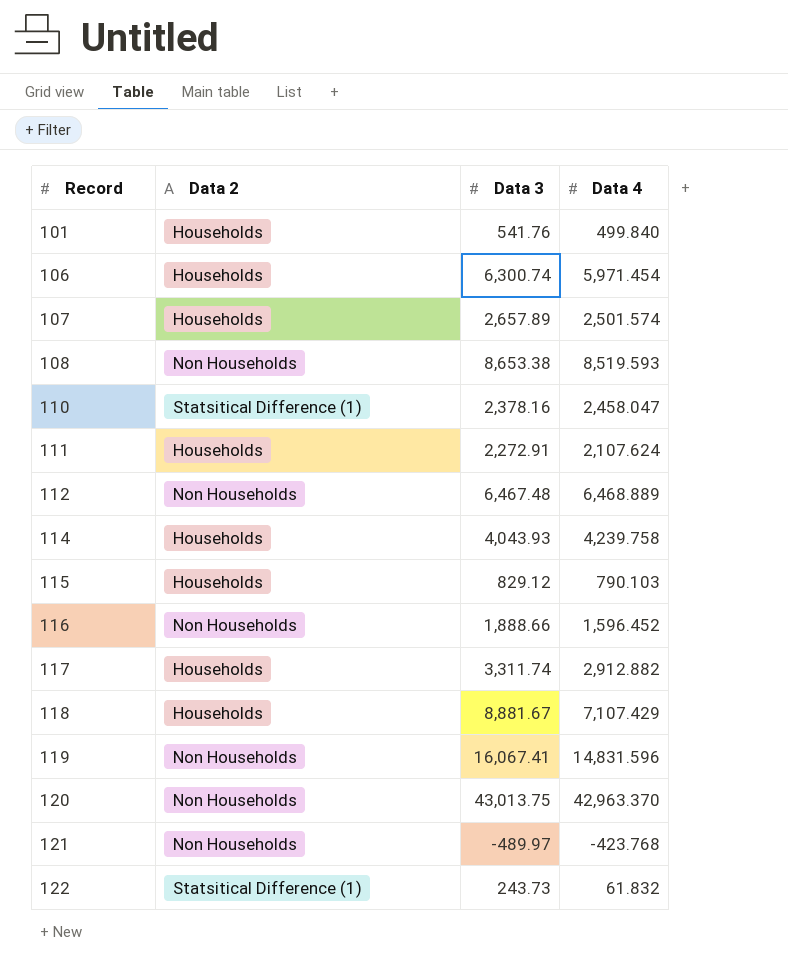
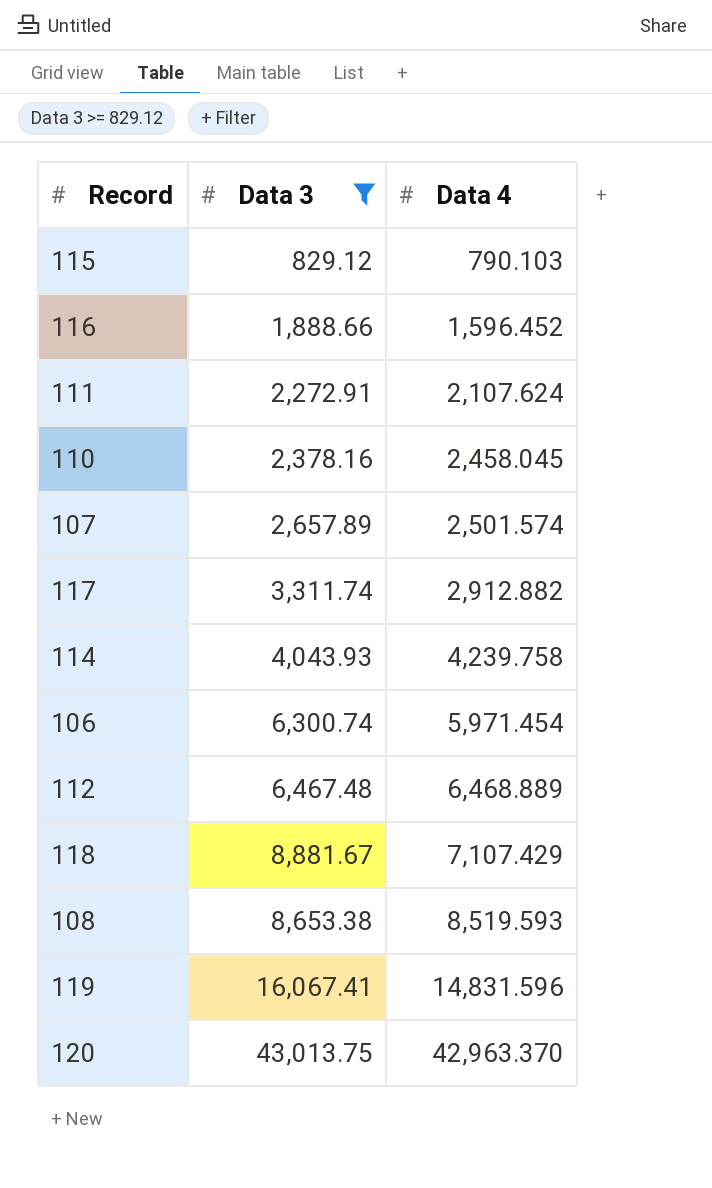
filter: none -> Data 3 >= 829.12
row order: Record ascending -> Data 4 ascending
column Data 2 | position: 2 -> none
110 | Data 4: 2,458.047 -> 2,458.045

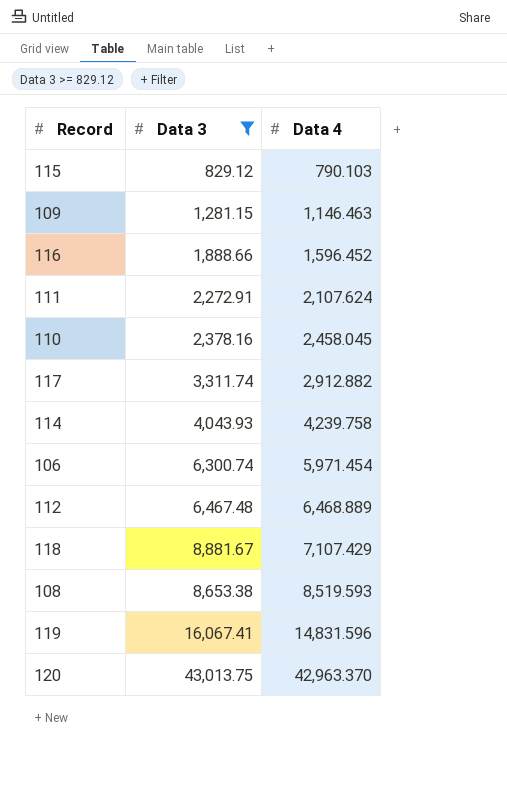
row 107: 2,657.89 | 2,501.574 -> none
row 109: none -> 1,281.15 | 1,146.463

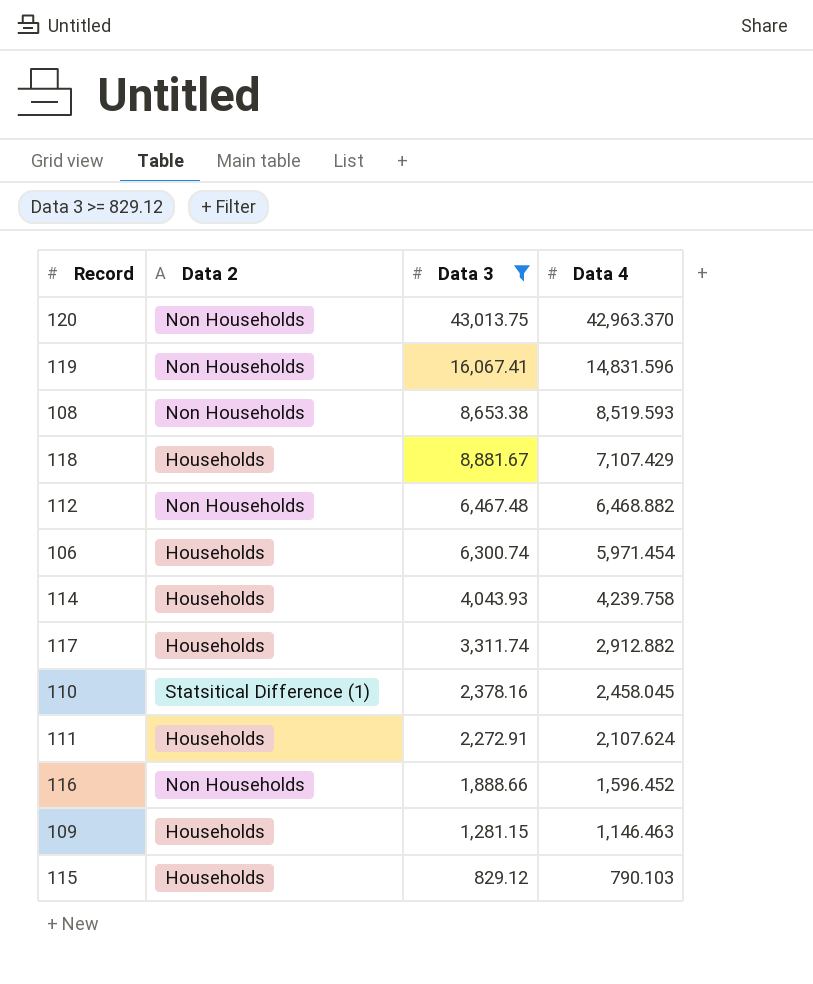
row order: Data 4 ascending -> Data 4 descending
column Data 2 | position: none -> 2
112 | Data 4: 6,468.889 -> 6,468.882

